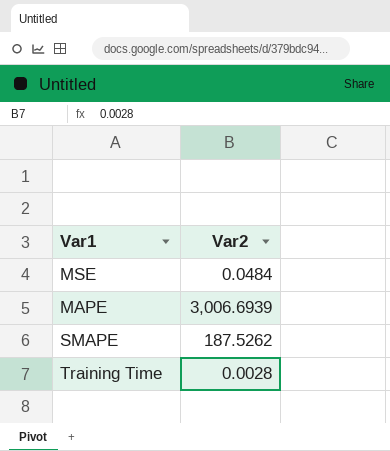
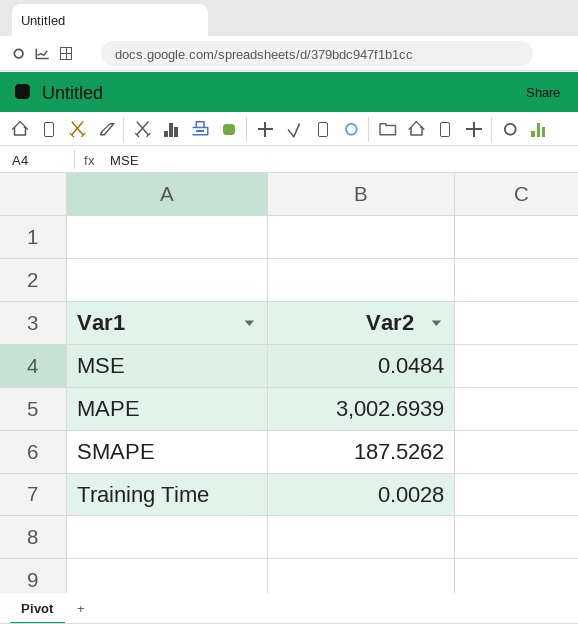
MAPE | Var2: 3,006.6939 -> 3,002.6939

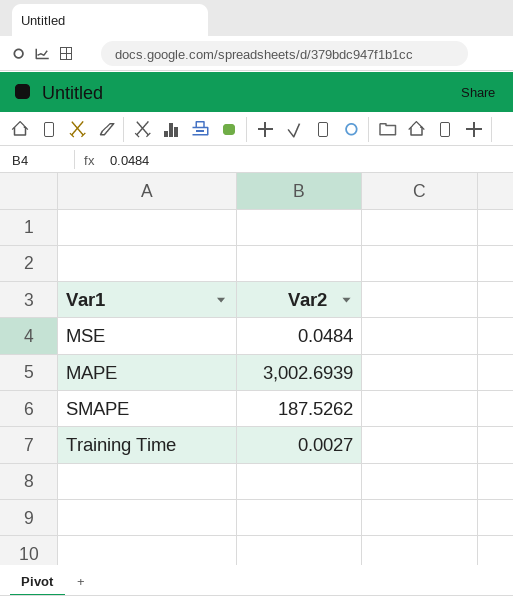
Training Time | Var2: 0.0028 -> 0.0027

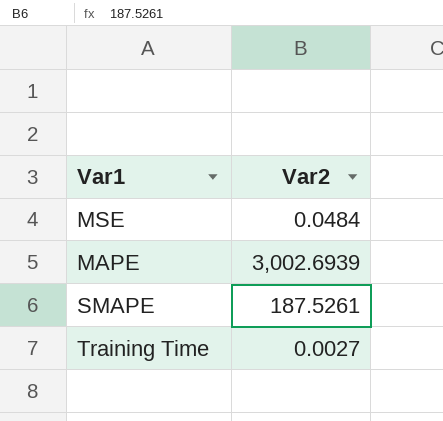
SMAPE | Var2: 187.5262 -> 187.5261

